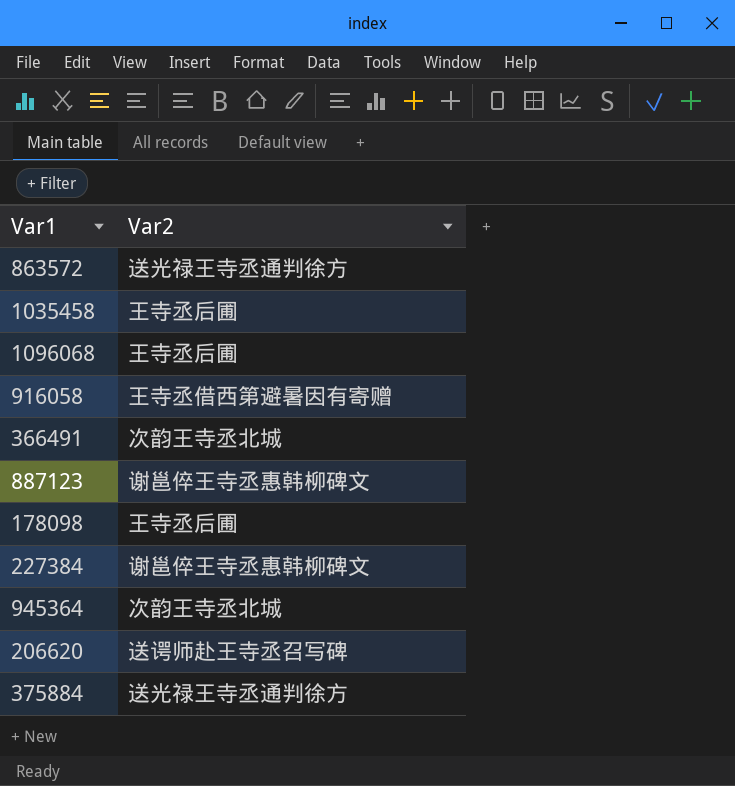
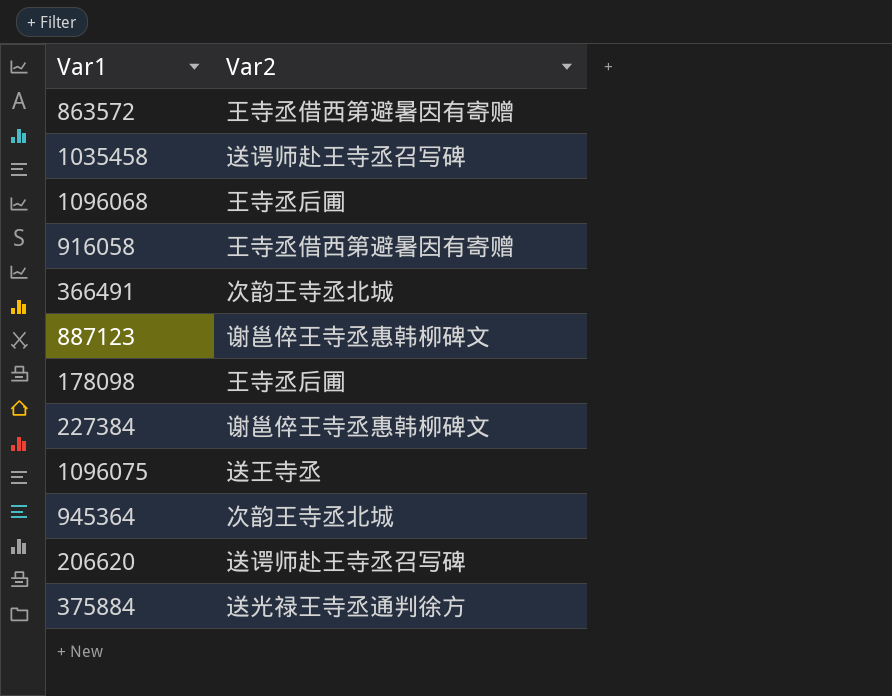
863572 | Var2: 送光禄王寺丞通判徐方 -> 王寺丞借西第避暑因有寄赠
1035458 | Var2: 王寺丞后圃 -> 送谔师赴王寺丞召写碑
row 1096075: none -> 送王寺丞

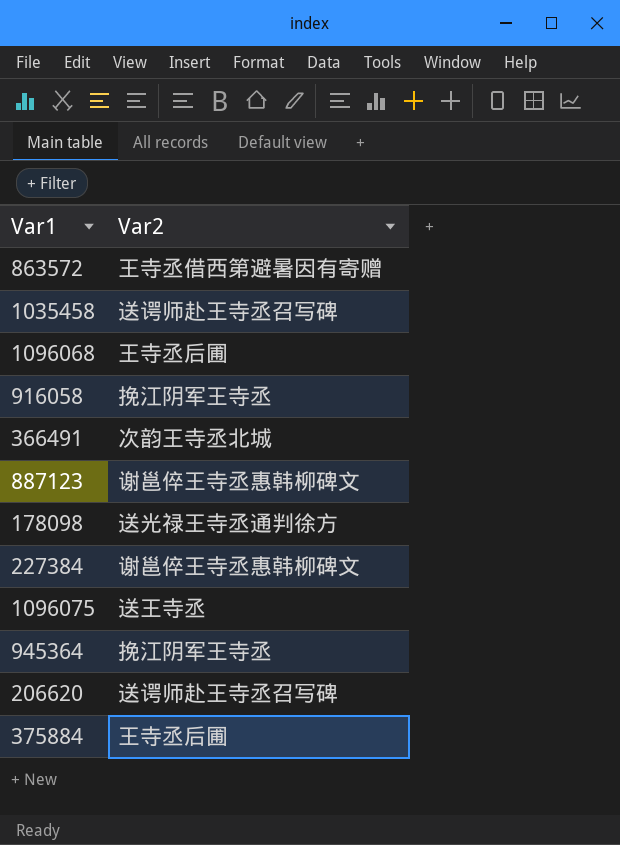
916058 | Var2: 王寺丞借西第避暑因有寄赠 -> 挽江阴军王寺丞
178098 | Var2: 王寺丞后圃 -> 送光禄王寺丞通判徐方
945364 | Var2: 次韵王寺丞北城 -> 挽江阴军王寺丞
375884 | Var2: 送光禄王寺丞通判徐方 -> 王寺丞后圃

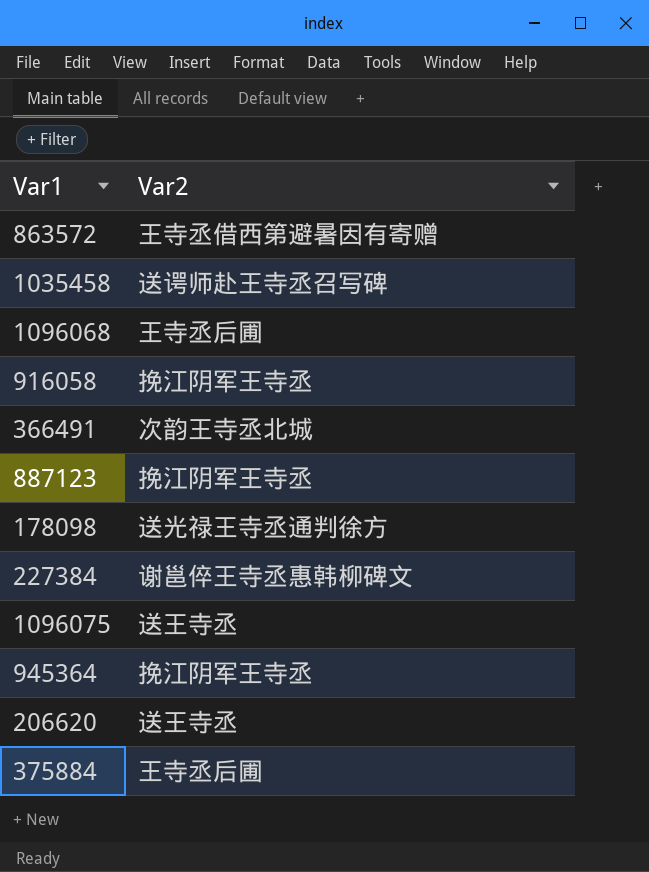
887123 | Var2: 谢邕倅王寺丞惠韩柳碑文 -> 挽江阴军王寺丞
206620 | Var2: 送谔师赴王寺丞召写碑 -> 送王寺丞

